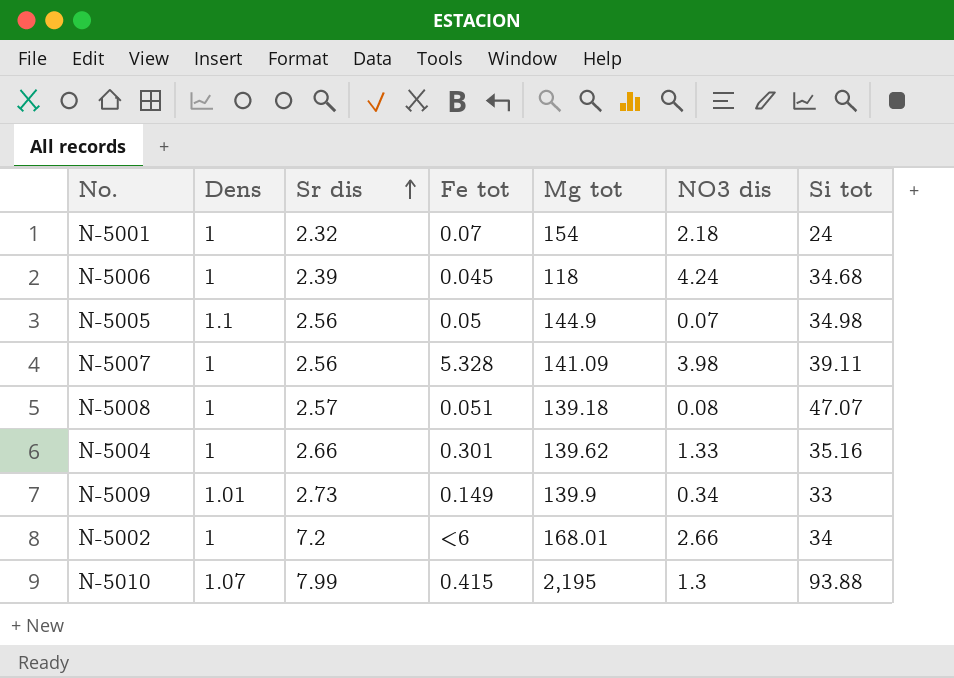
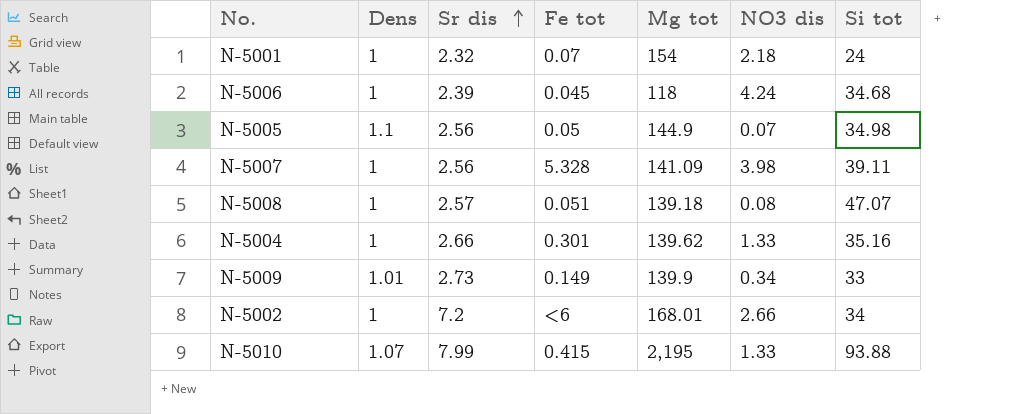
N-5010 | NO3 dis: 1.3 -> 1.33

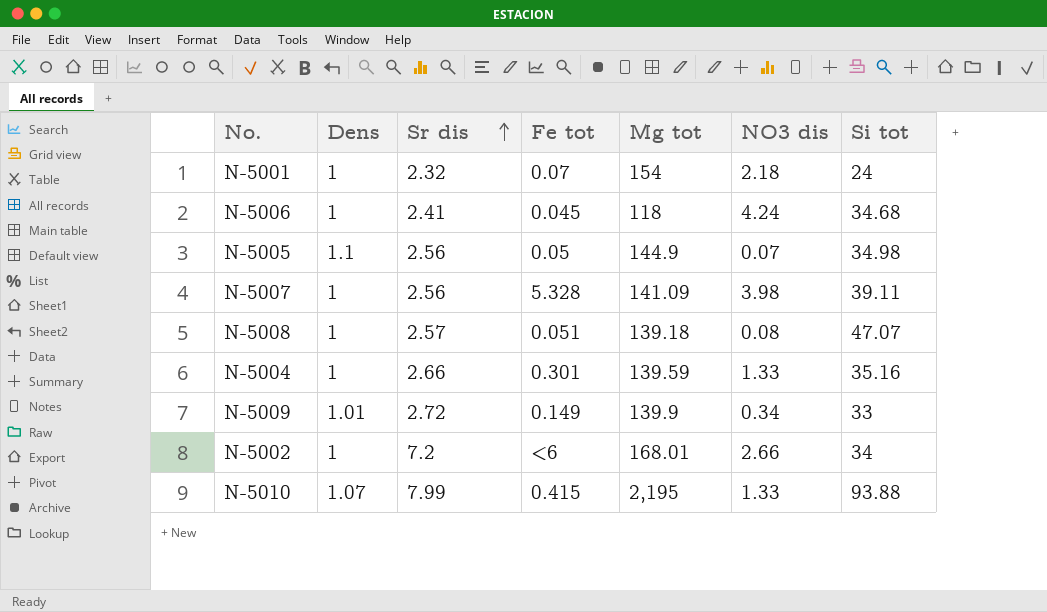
N-5006 | Sr dis: 2.39 -> 2.41
N-5004 | Mg tot: 139.62 -> 139.59
N-5009 | Sr dis: 2.73 -> 2.72

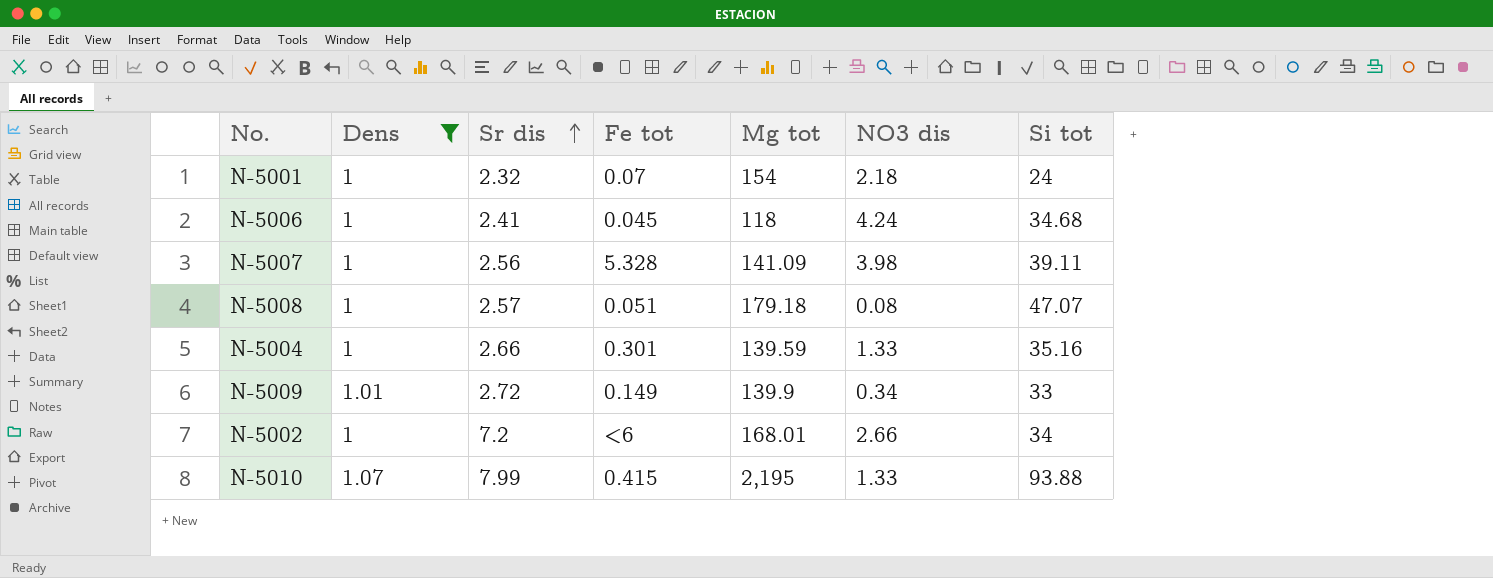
filter: none -> Dens != 1.1
N-5008 | Mg tot: 139.18 -> 179.18

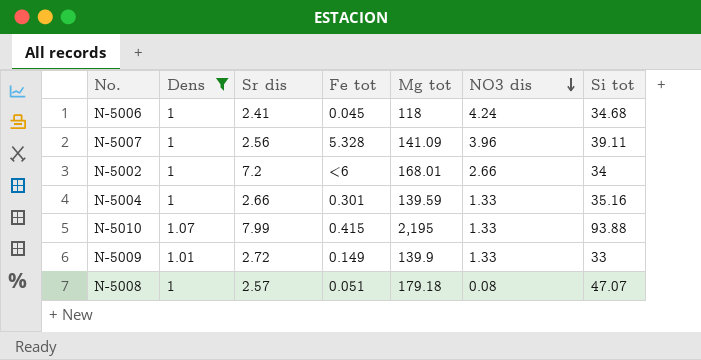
row order: Sr dis ascending -> NO3 dis descending
row N-5001: 1 | 2.32 | 0.07 | 154 | 2.18 | 24 -> none
N-5007 | NO3 dis: 3.98 -> 3.96
N-5009 | NO3 dis: 0.34 -> 1.33

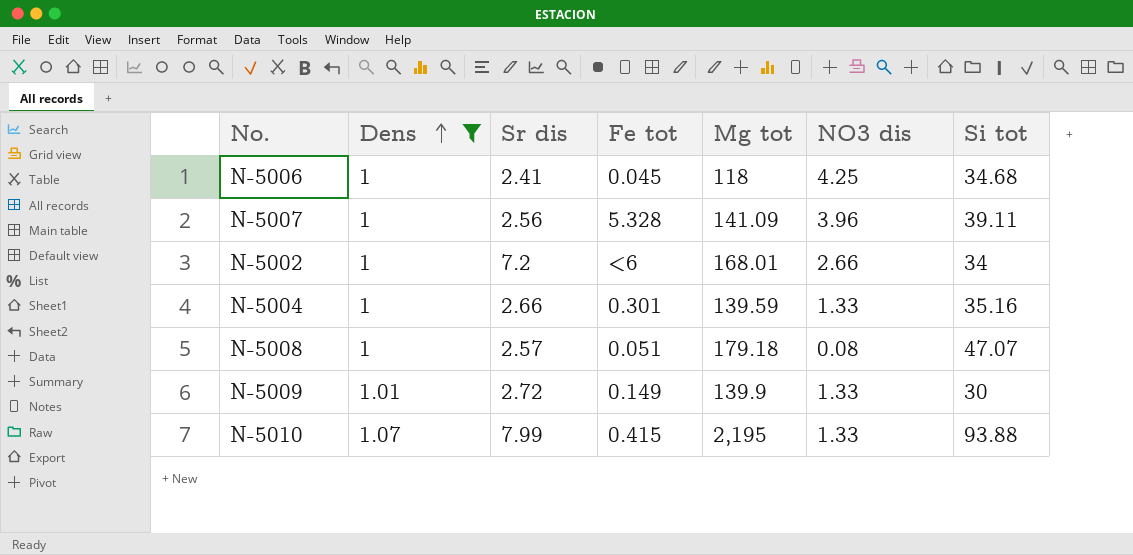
row order: NO3 dis descending -> Dens ascending
N-5006 | NO3 dis: 4.24 -> 4.25
N-5009 | Si tot: 33 -> 30

